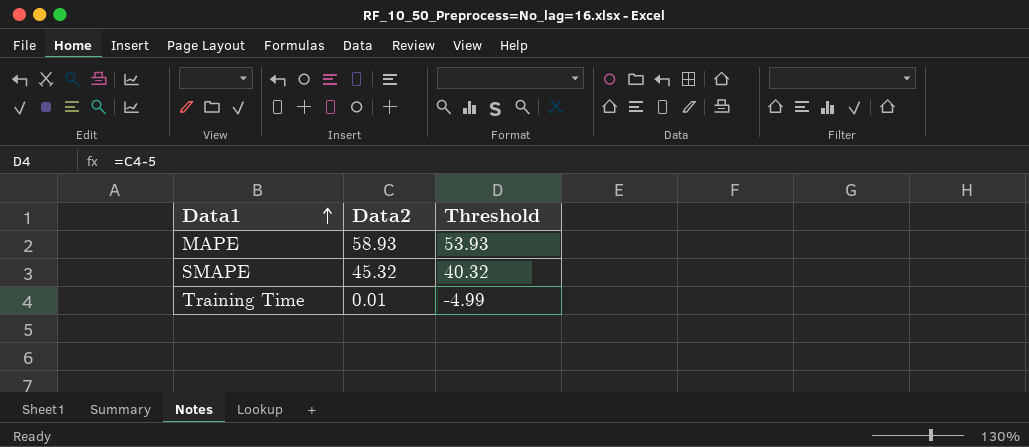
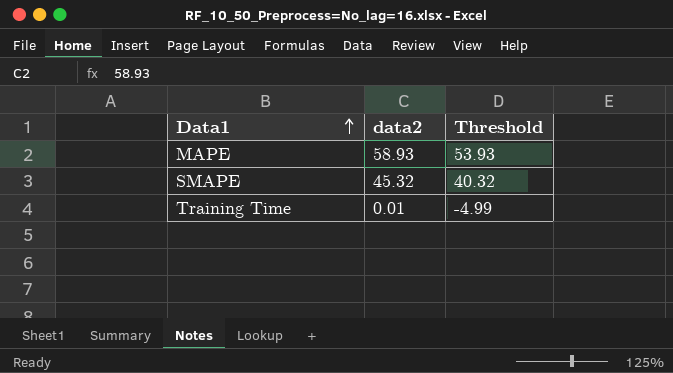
column name: Data2 -> data2

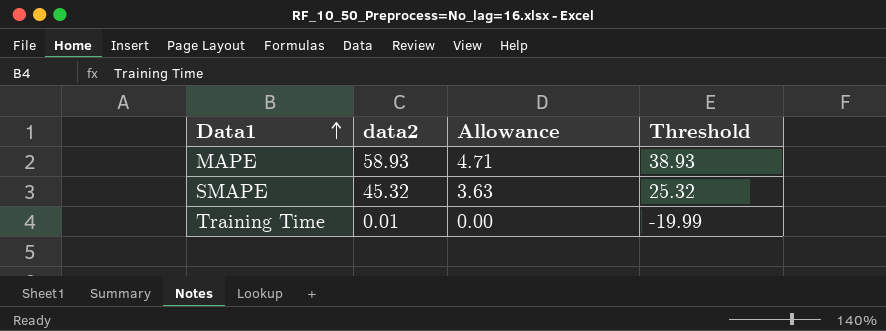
column Allowance | formula: none -> [data2] * 0.08
column Threshold | formula: [data2] - 5 -> [data2] - 20

